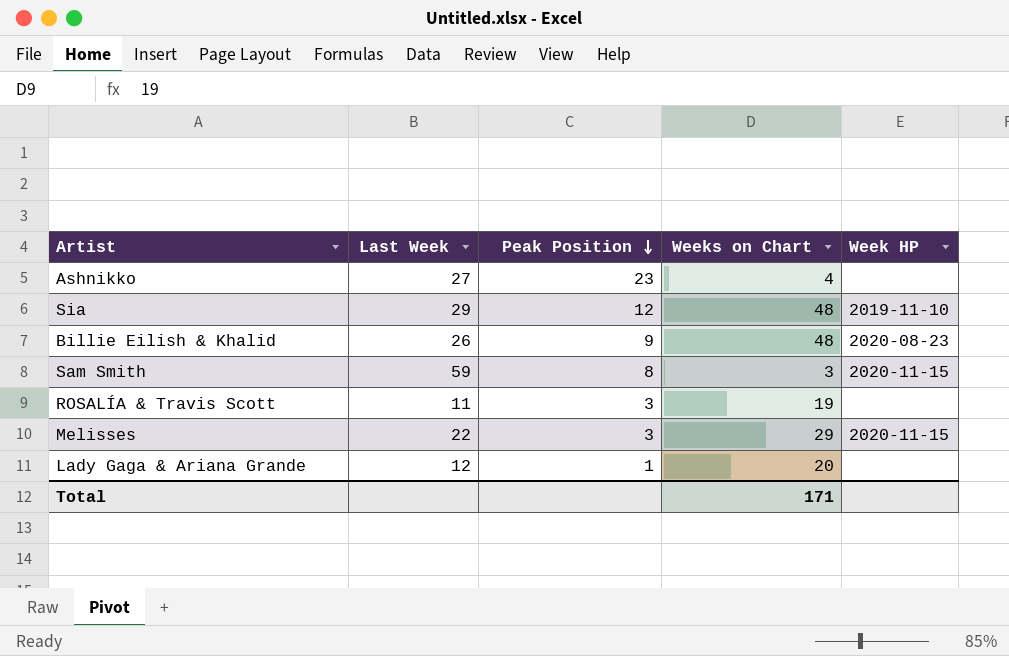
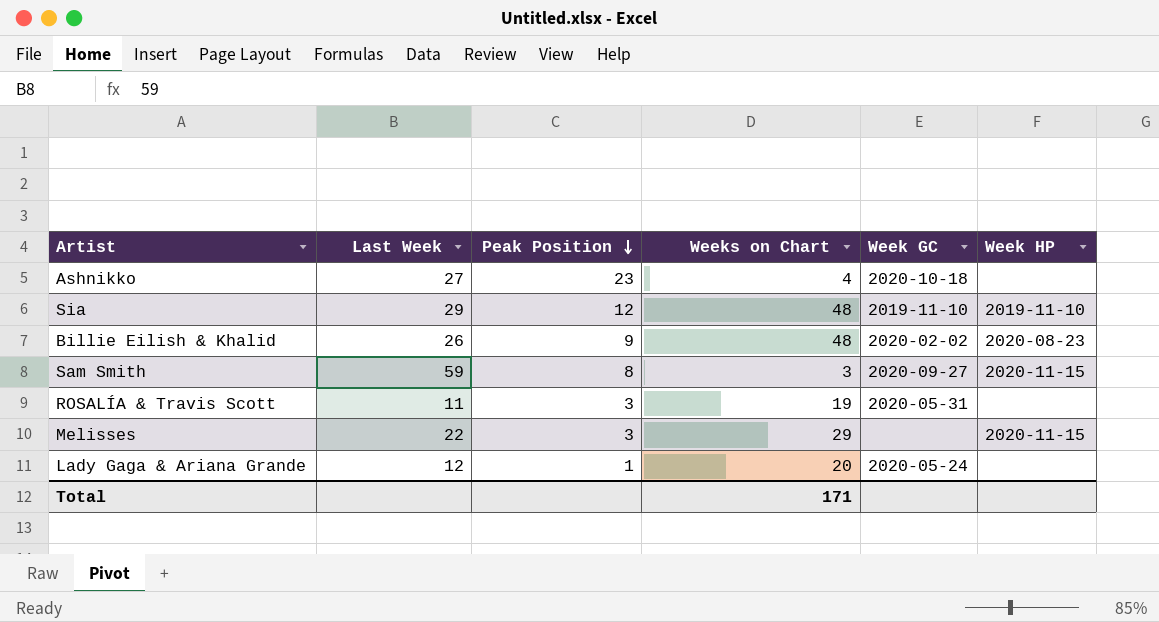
column Week GC | position: none -> 5

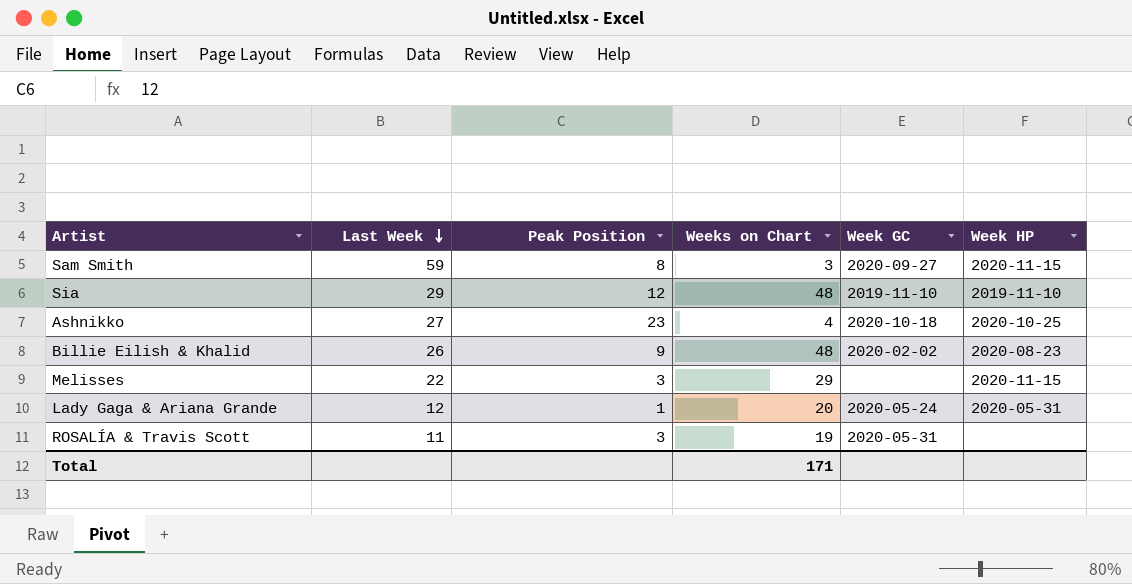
row order: Peak Position descending -> Last Week descending
Ashnikko | Week HP: none -> 2020-10-25
Lady Gaga & Ariana Grande | Week HP: none -> 2020-05-31

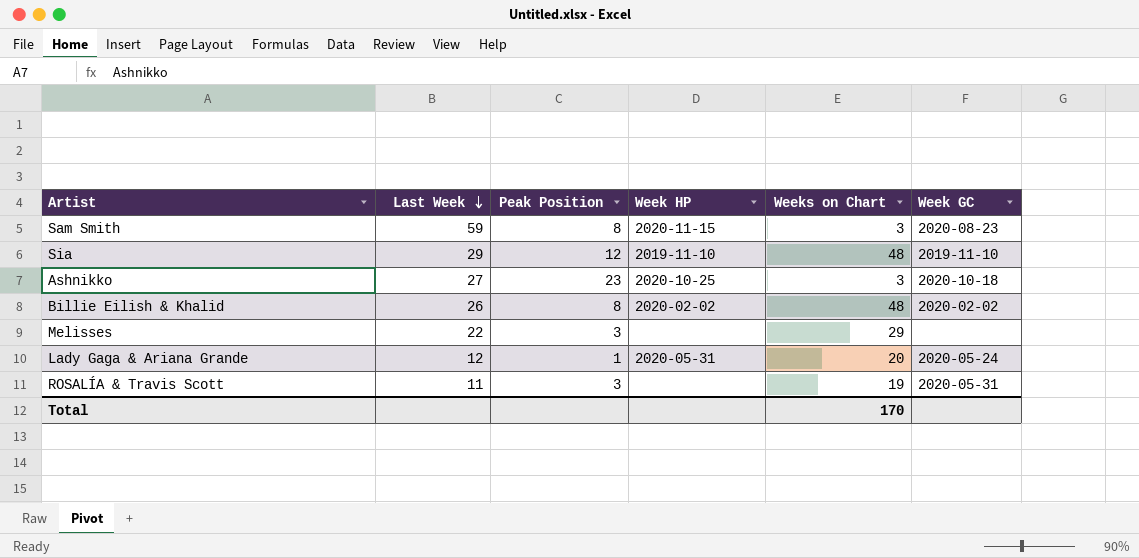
column Week HP | position: 6 -> 4
Sam Smith | Week GC: 2020-09-27 -> 2020-08-23
Ashnikko | Weeks on Chart: 4 -> 3
Billie Eilish & Khalid | Peak Position: 9 -> 8
Billie Eilish & Khalid | Week HP: 2020-08-23 -> 2020-02-02
Melisses | Week HP: 2020-11-15 -> none
Total | Weeks on Chart: 171 -> 170

